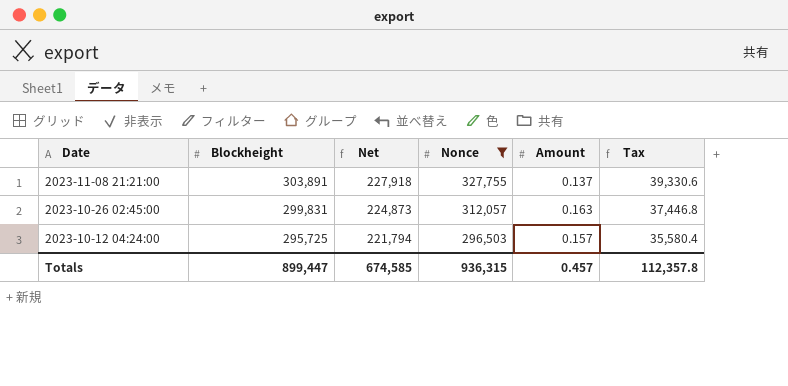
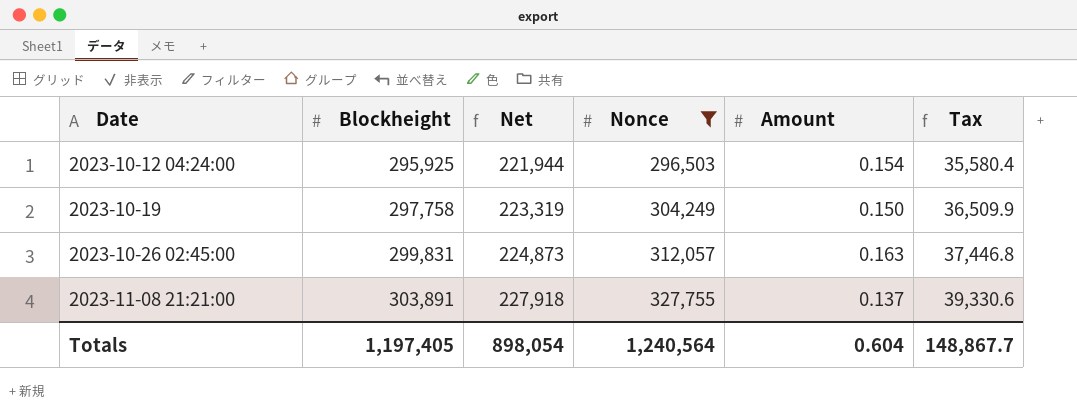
row order: Date descending -> Date ascending
2023-10-12 04:24:00 | Blockheight: 295,725 -> 295,925
2023-10-12 04:24:00 | Net: 221,794 -> 221,944
2023-10-12 04:24:00 | Amount: 0.157 -> 0.154
row 2023-10-19: none -> 297,758 | 223,319 | 304,249 | 0.150 | 36,509.9
Totals | Blockheight: 899,447 -> 1,197,405
Totals | Net: 674,585 -> 898,054
Totals | Nonce: 936,315 -> 1,240,564
Totals | Amount: 0.457 -> 0.604
Totals | Tax: 112,357.8 -> 148,867.7

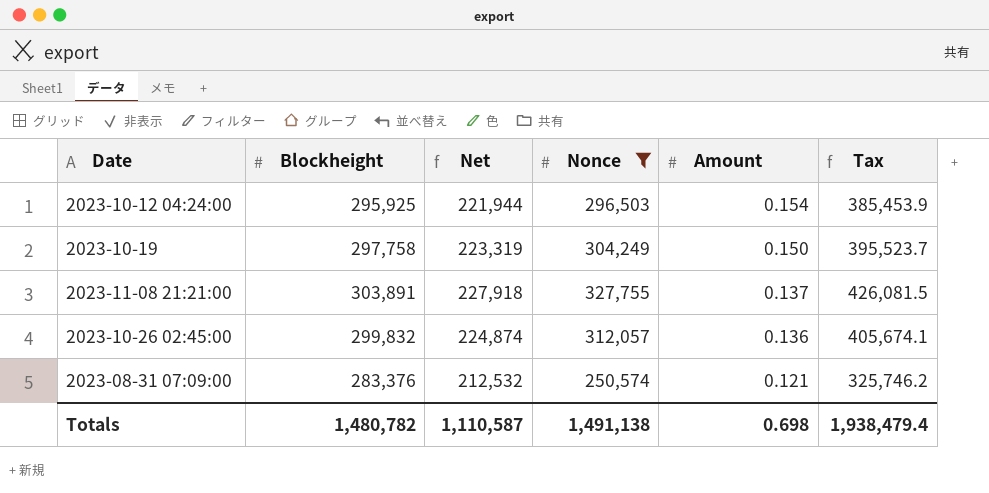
row order: Date ascending -> Amount descending
column Tax | formula: [Nonce] * 0.12 -> [Nonce] * 1.3
2023-10-26 02:45:00 | Blockheight: 299,831 -> 299,832
2023-10-26 02:45:00 | Net: 224,873 -> 224,874
2023-10-26 02:45:00 | Amount: 0.163 -> 0.136
row 2023-08-31 07:09:00: none -> 283,376 | 212,532 | 250,574 | 0.121 | 325,746.2
Totals | Blockheight: 1,197,405 -> 1,480,782
Totals | Net: 898,054 -> 1,110,587
Totals | Nonce: 1,240,564 -> 1,491,138
Totals | Amount: 0.604 -> 0.698
Totals | Tax: 148,867.7 -> 1,938,479.4

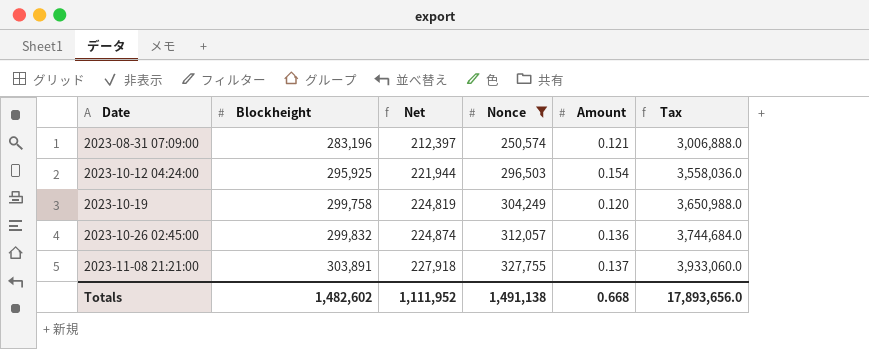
row order: Amount descending -> Date ascending
column Tax | formula: [Nonce] * 1.3 -> [Nonce] * 12
2023-08-31 07:09:00 | Blockheight: 283,376 -> 283,196
2023-08-31 07:09:00 | Net: 212,532 -> 212,397
2023-10-19 | Blockheight: 297,758 -> 299,758
2023-10-19 | Net: 223,319 -> 224,819
2023-10-19 | Amount: 0.150 -> 0.120
Totals | Blockheight: 1,480,782 -> 1,482,602
Totals | Net: 1,110,587 -> 1,111,952
Totals | Amount: 0.698 -> 0.668
Totals | Tax: 1,938,479.4 -> 17,893,656.0

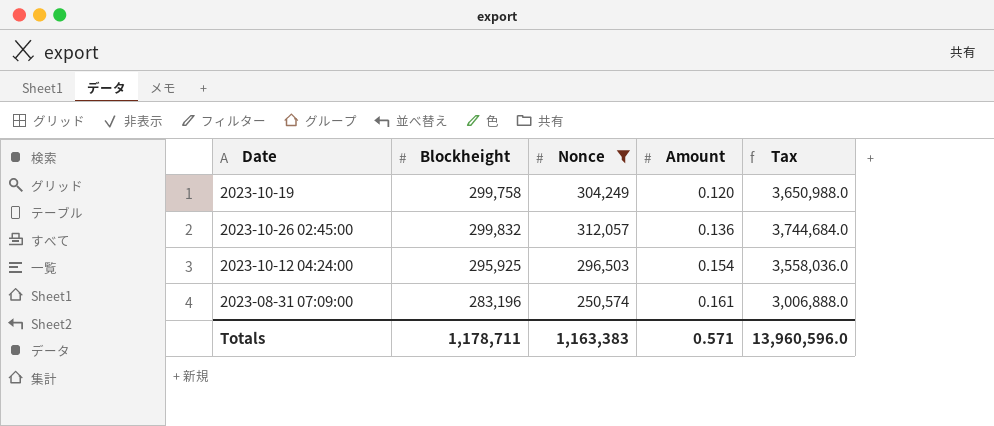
row order: Date ascending -> Amount ascending
column Net | formula: [Blockheight] * 0.75 -> none
row 2023-11-08 21:21:00: 303,891 | 227,918 | 327,755 | 0.137 | 3,933,060.0 -> none
2023-08-31 07:09:00 | Amount: 0.121 -> 0.161
Totals | Blockheight: 1,482,602 -> 1,178,711
Totals | Nonce: 1,491,138 -> 1,163,383
Totals | Amount: 0.668 -> 0.571
Totals | Tax: 17,893,656.0 -> 13,960,596.0

